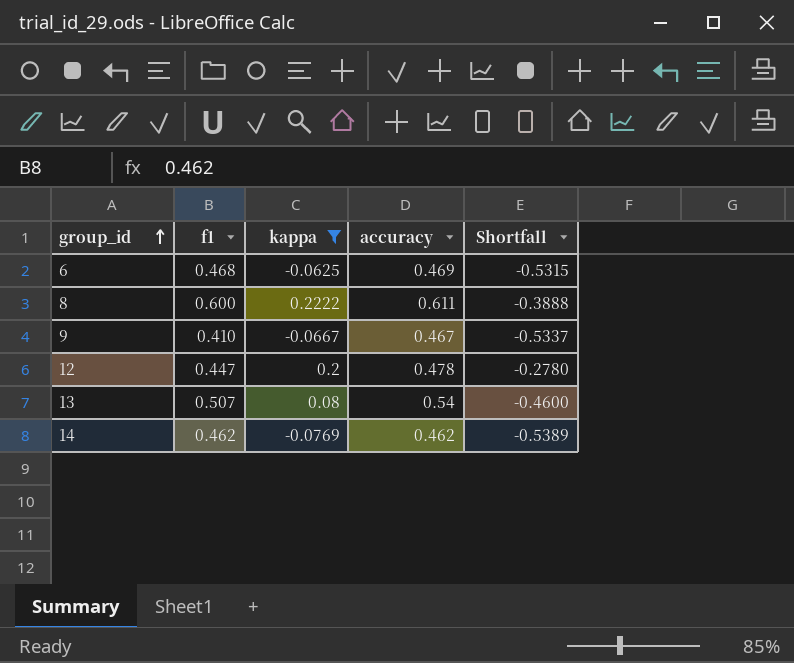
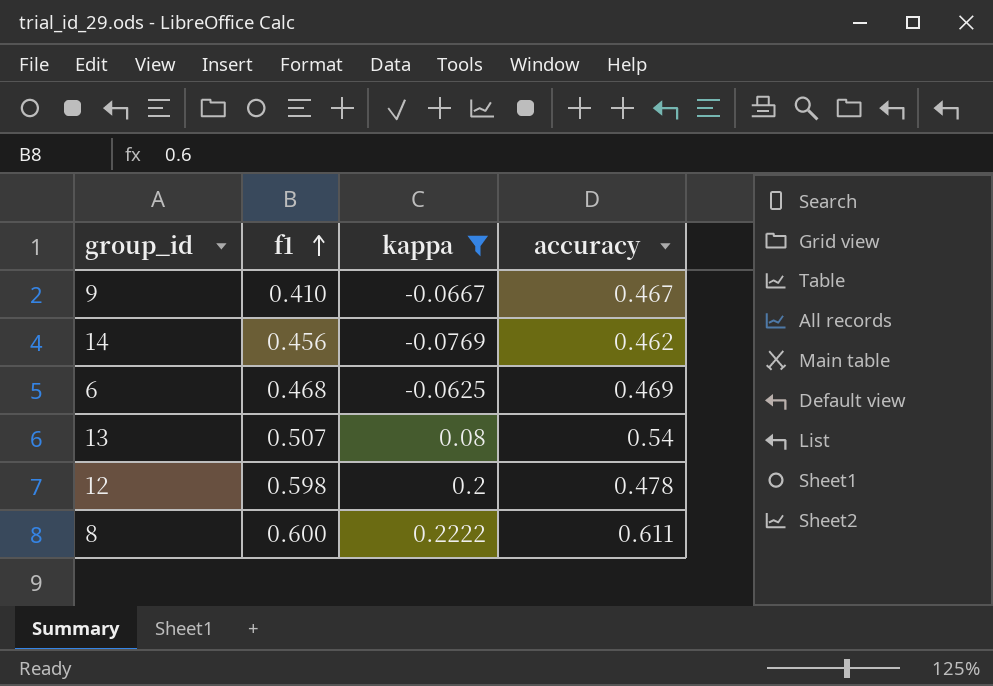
row order: group_id ascending -> f1 ascending
column Shortfall | formula: [kappa] - [accuracy] -> none
14 | f1: 0.462 -> 0.456
12 | f1: 0.447 -> 0.598

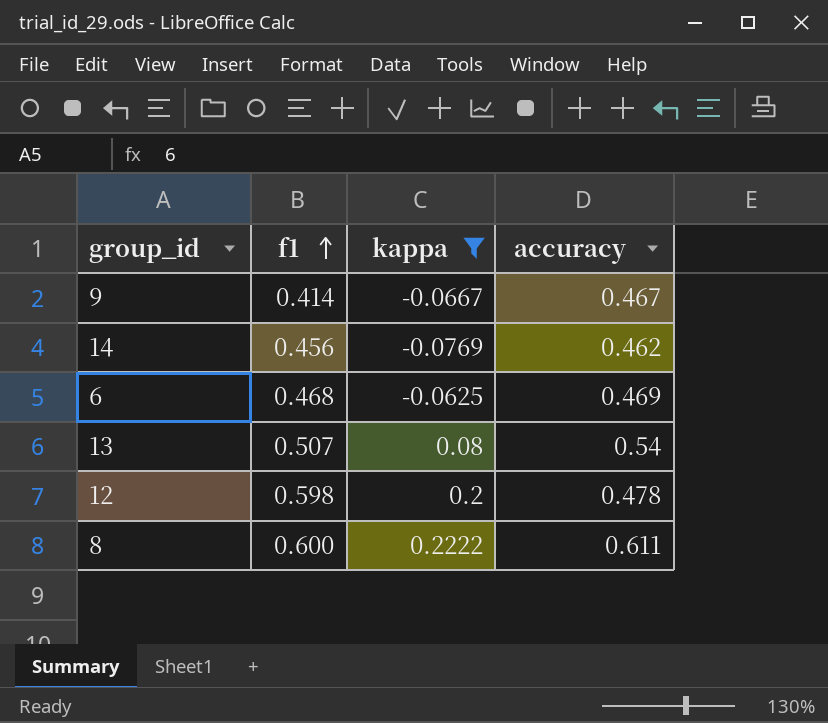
9 | f1: 0.410 -> 0.414

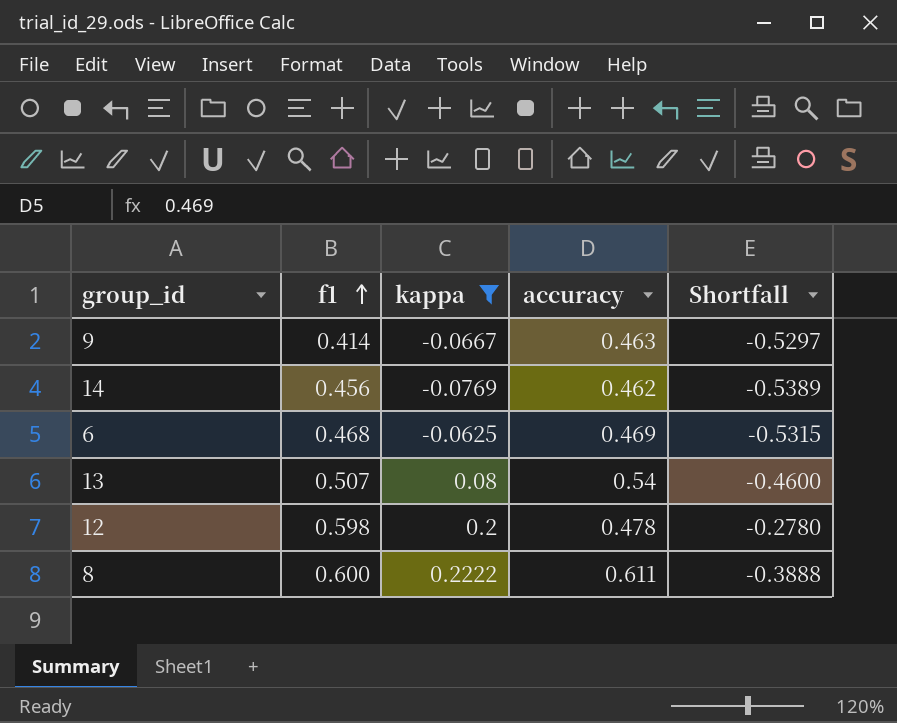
column Shortfall | formula: none -> [kappa] - [accuracy]
9 | accuracy: 0.467 -> 0.463

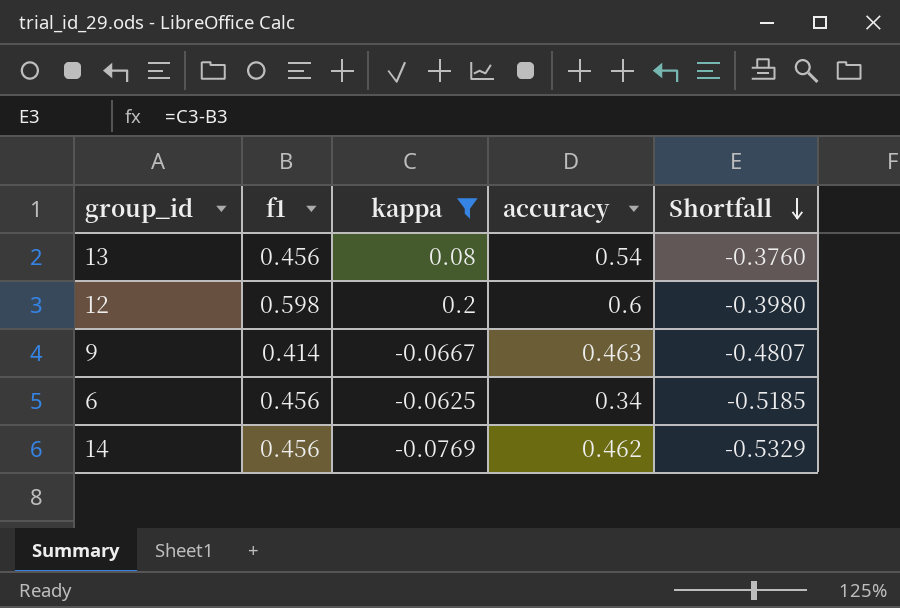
row order: f1 ascending -> Shortfall descending
column Shortfall | formula: [kappa] - [accuracy] -> [kappa] - [f1]
row 8: 0.600 | 0.2222 | 0.611 | -0.3888 -> none
13 | f1: 0.507 -> 0.456
12 | accuracy: 0.478 -> 0.6
6 | f1: 0.468 -> 0.456
6 | accuracy: 0.469 -> 0.34

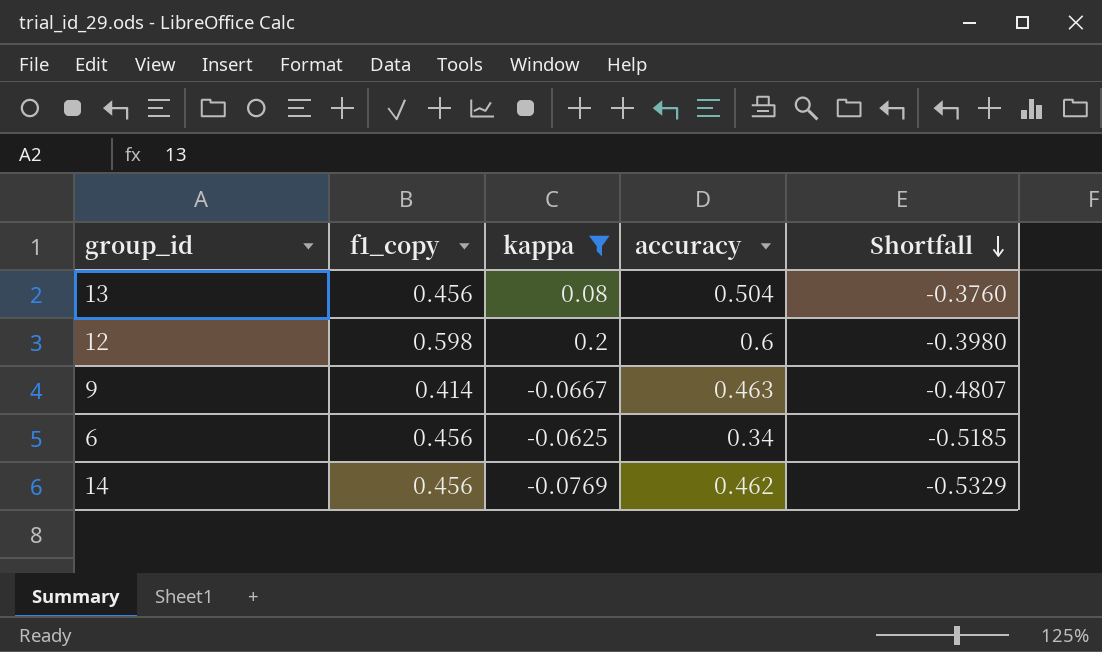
column name: f1 -> f1_copy
13 | accuracy: 0.54 -> 0.504

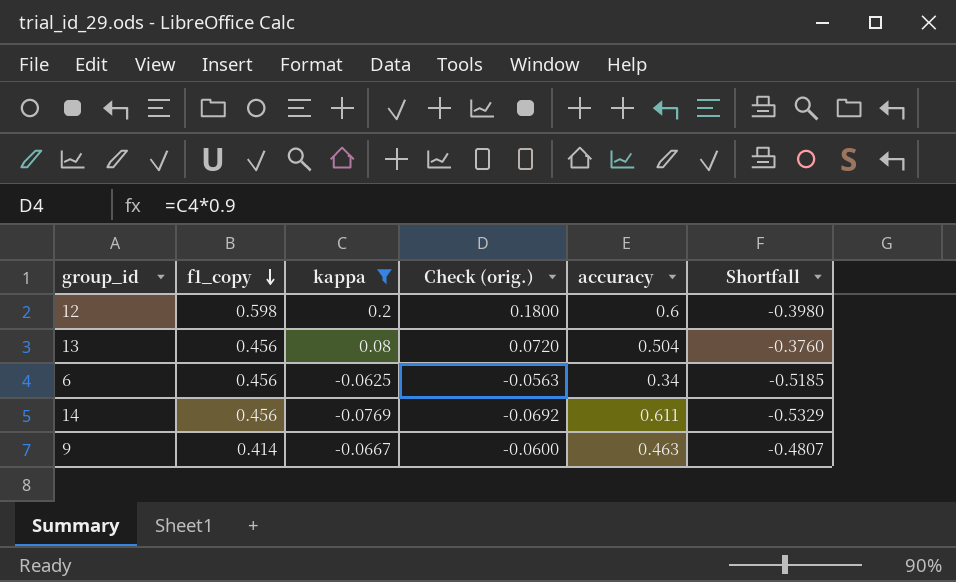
row order: Shortfall descending -> f1_copy descending
column Check (orig.) | formula: none -> [kappa] * 0.9
14 | accuracy: 0.462 -> 0.611

